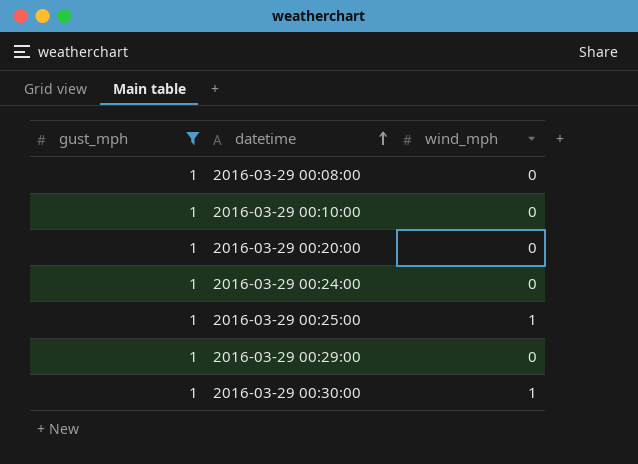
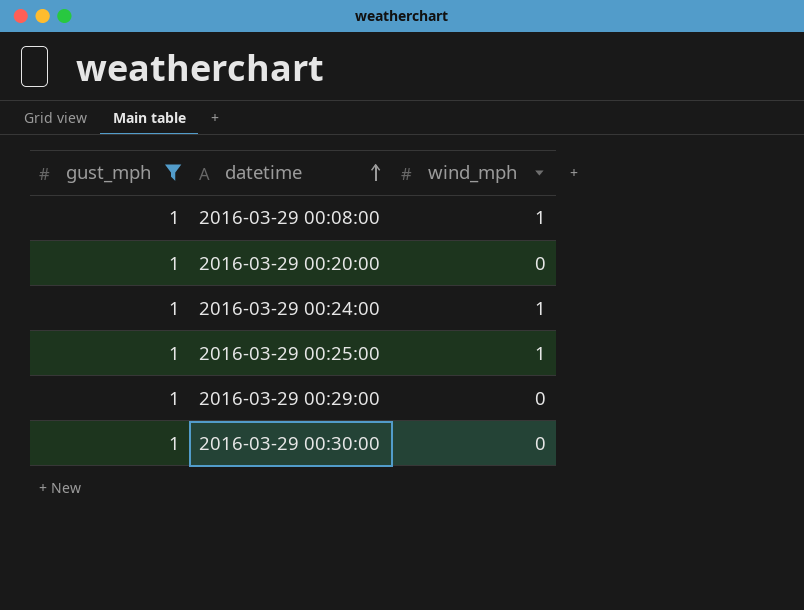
row 2016-03-29 00:10:00: 1 | 0 -> none
2016-03-29 00:08:00 | wind_mph: 0 -> 1
2016-03-29 00:24:00 | wind_mph: 0 -> 1
2016-03-29 00:30:00 | wind_mph: 1 -> 0

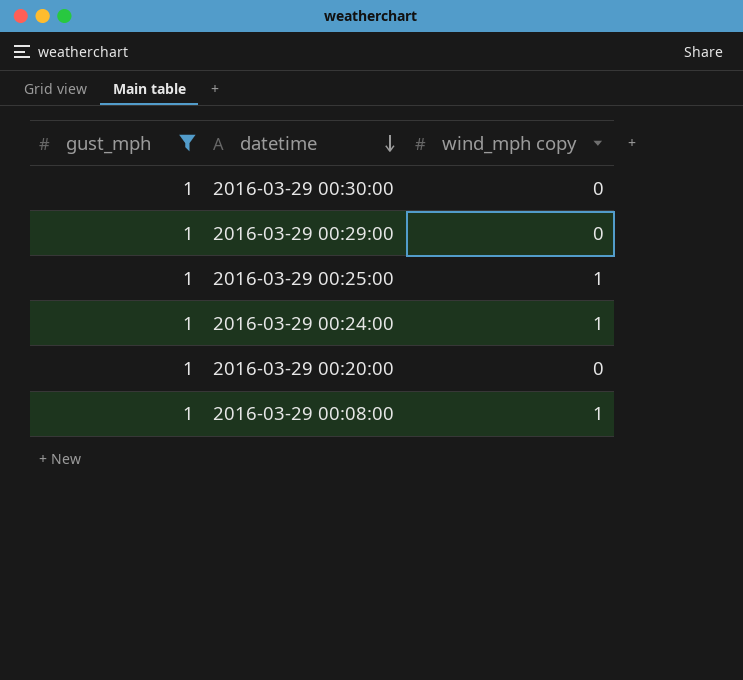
row order: datetime ascending -> datetime descending
column name: wind_mph -> wind_mph copy

